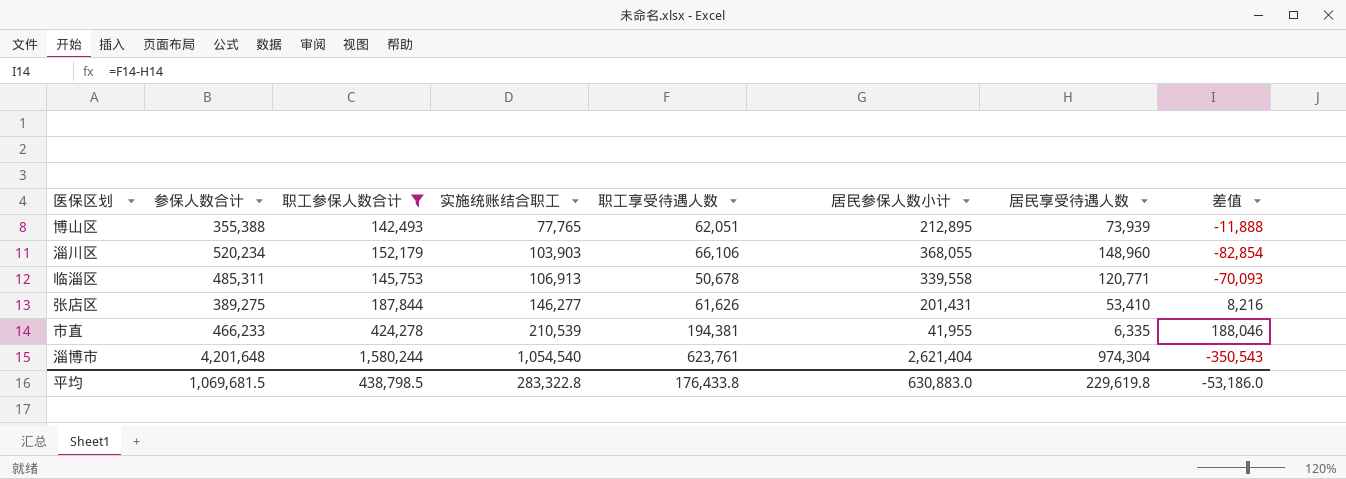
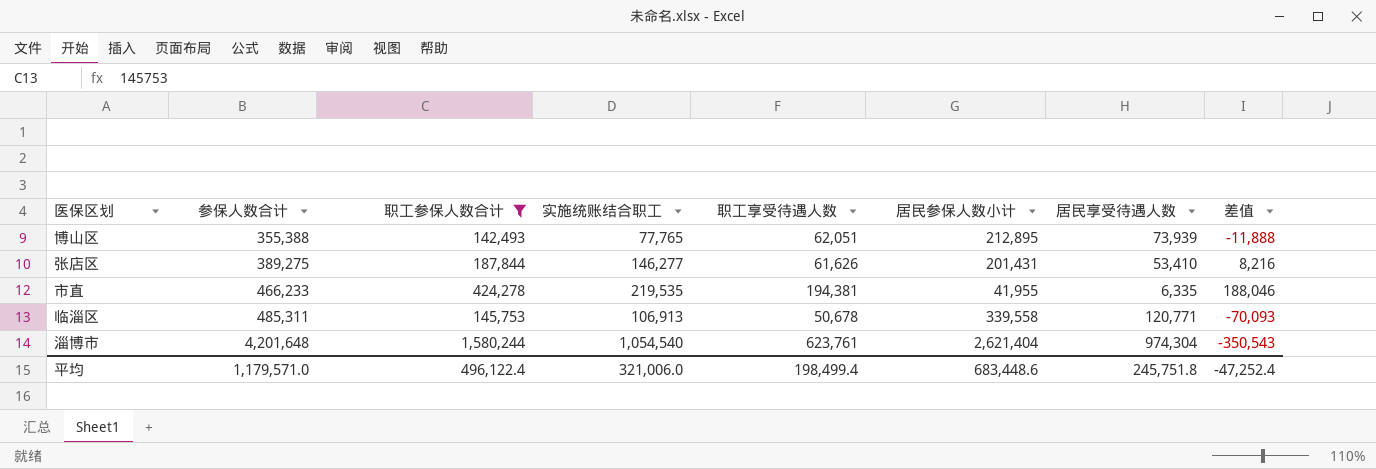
row order: 实施统账结合职工 ascending -> 参保人数合计 ascending
row 淄川区: 520,234 | 152,179 | 103,903 | 66,106 | 368,055 | 148,960 | -82,854 -> none
市直 | 实施统账结合职工: 210,539 -> 219,535
平均 | 参保人数合计: 1,069,681.5 -> 1,179,571.0
平均 | 职工参保人数合计: 438,798.5 -> 496,122.4
平均 | 实施统账结合职工: 283,322.8 -> 321,006.0
平均 | 职工享受待遇人数: 176,433.8 -> 198,499.4
平均 | 居民参保人数小计: 630,883.0 -> 683,448.6
平均 | 居民享受待遇人数: 229,619.8 -> 245,751.8
平均 | 差值: -53,186.0 -> -47,252.4

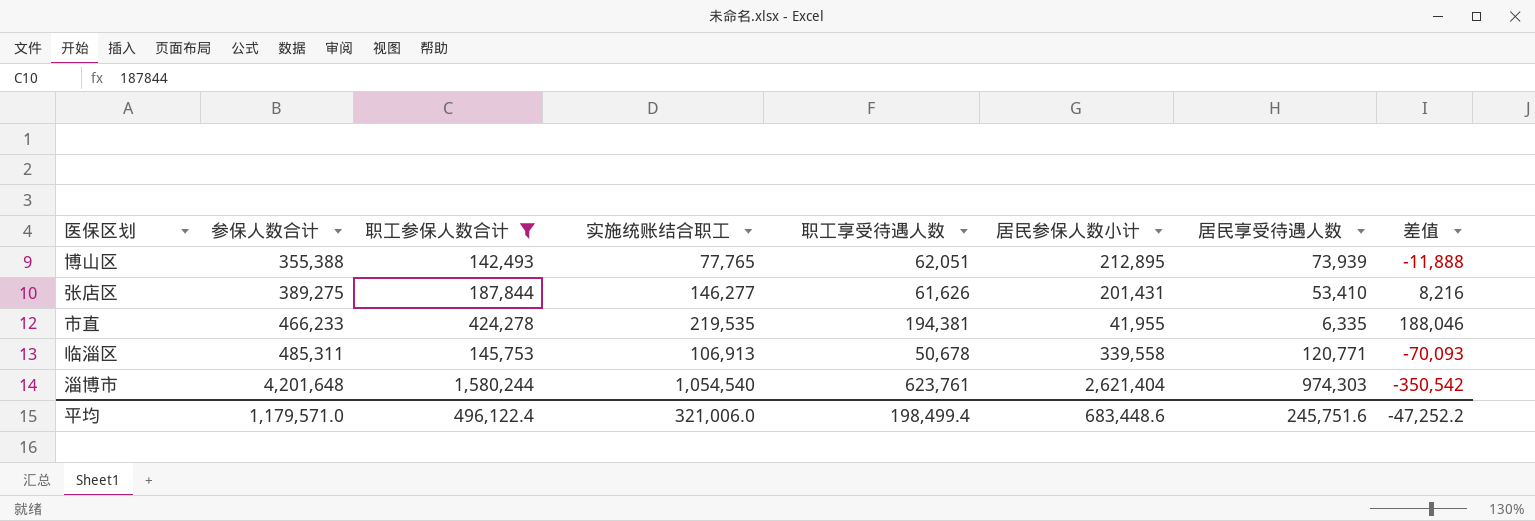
淄博市 | 居民享受待遇人数: 974,304 -> 974,303
淄博市 | 差值: -350,543 -> -350,542
平均 | 居民享受待遇人数: 245,751.8 -> 245,751.6
平均 | 差值: -47,252.4 -> -47,252.2

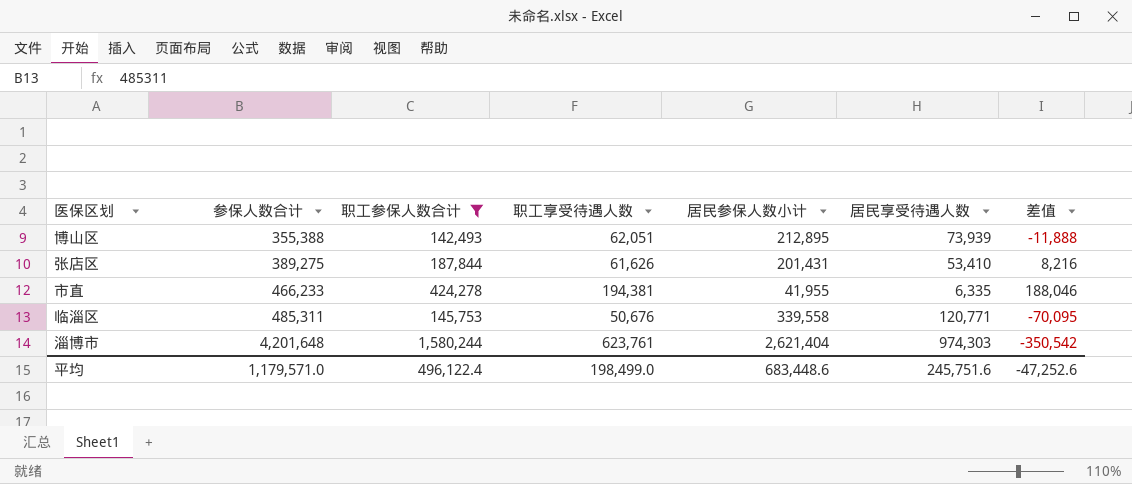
column 实施统账结合职工 | position: 4 -> none
临淄区 | 职工享受待遇人数: 50,678 -> 50,676
临淄区 | 差值: -70,093 -> -70,095
平均 | 职工享受待遇人数: 198,499.4 -> 198,499.0
平均 | 差值: -47,252.2 -> -47,252.6

